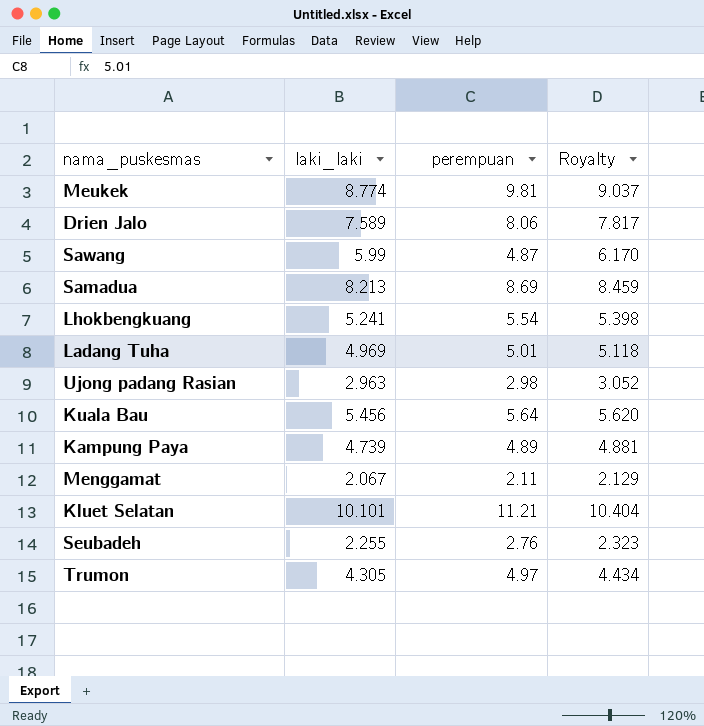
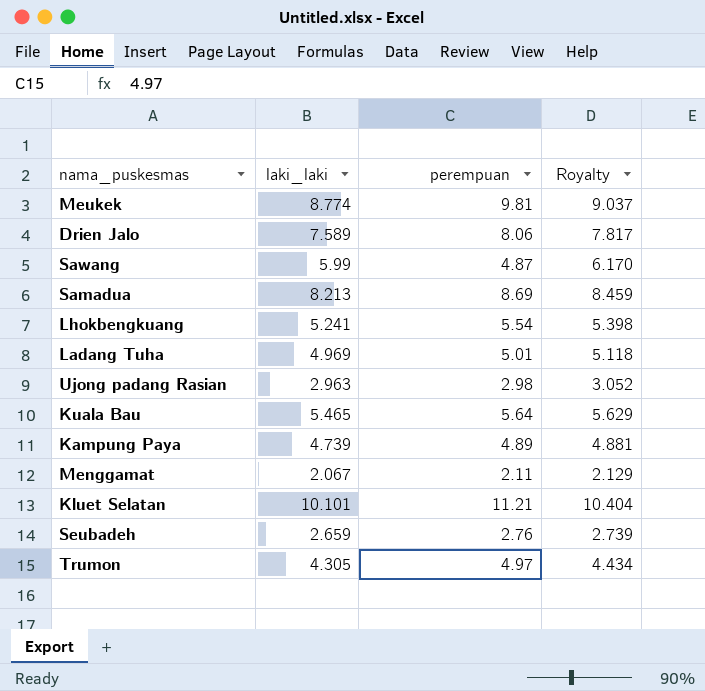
Kuala Bau | laki_laki: 5.456 -> 5.465
Kuala Bau | Royalty: 5.620 -> 5.629
Seubadeh | laki_laki: 2.255 -> 2.659
Seubadeh | Royalty: 2.323 -> 2.739

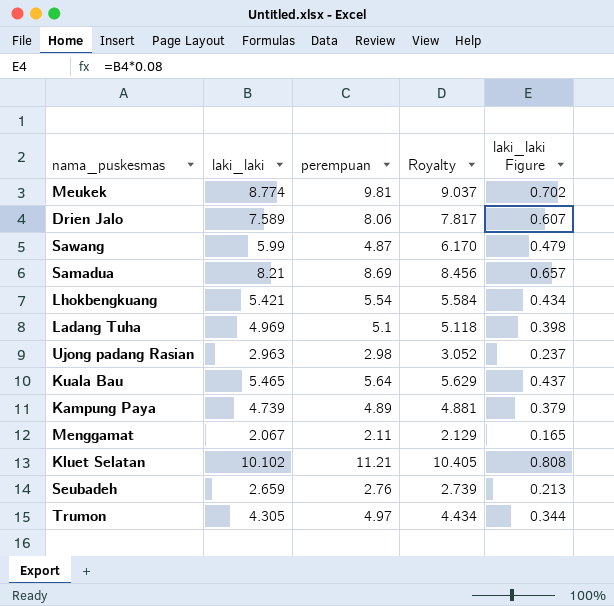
column laki_laki Figure | formula: none -> [laki_laki] * 0.08
Samadua | laki_laki: 8.213 -> 8.21
Samadua | Royalty: 8.459 -> 8.456
Lhokbengkuang | laki_laki: 5.241 -> 5.421
Lhokbengkuang | Royalty: 5.398 -> 5.584
Ladang Tuha | perempuan: 5.01 -> 5.1
Kluet Selatan | laki_laki: 10.101 -> 10.102
Kluet Selatan | Royalty: 10.404 -> 10.405

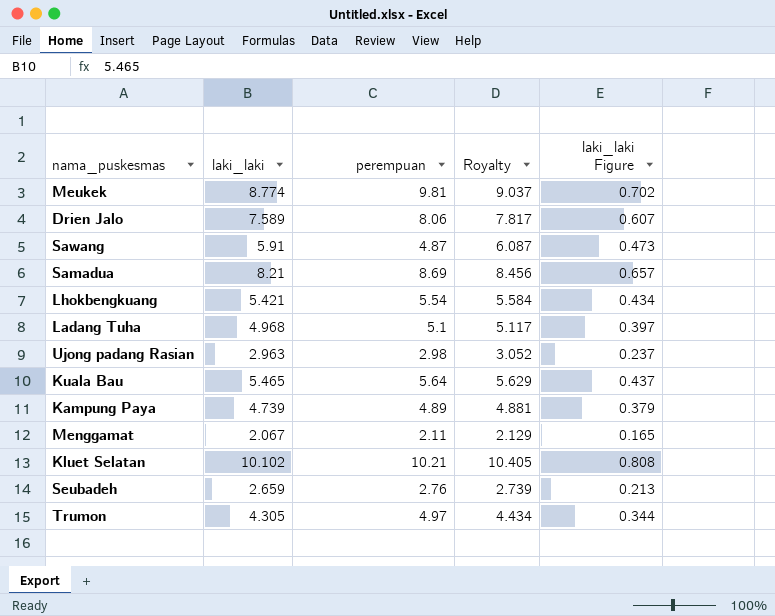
Sawang | laki_laki: 5.99 -> 5.91
Sawang | Royalty: 6.170 -> 6.087
Sawang | laki_laki Figure: 0.479 -> 0.473
Ladang Tuha | laki_laki: 4.969 -> 4.968
Ladang Tuha | Royalty: 5.118 -> 5.117
Ladang Tuha | laki_laki Figure: 0.398 -> 0.397
Kluet Selatan | perempuan: 11.21 -> 10.21

